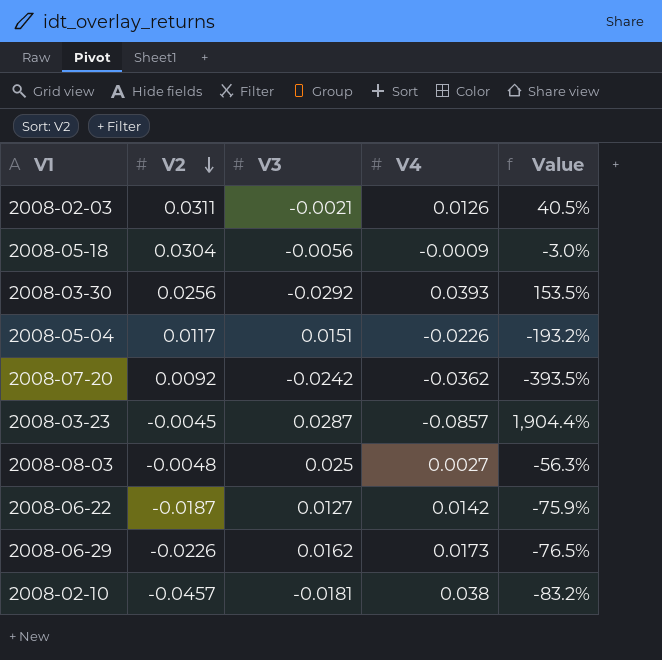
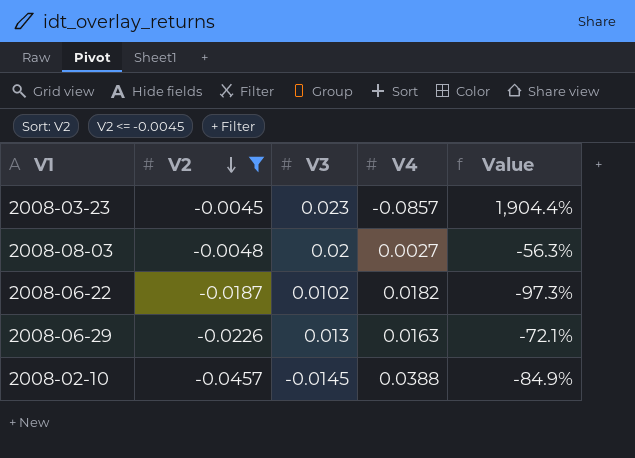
filter: none -> V2 <= -0.0045
2008-03-23 | V3: 0.0287 -> 0.023
2008-08-03 | V3: 0.025 -> 0.02
2008-06-22 | V3: 0.0127 -> 0.0102
2008-06-22 | V4: 0.0142 -> 0.0182
2008-06-22 | Value: -75.9% -> -97.3%
2008-06-29 | V3: 0.0162 -> 0.013
2008-06-29 | V4: 0.0173 -> 0.0163
2008-06-29 | Value: -76.5% -> -72.1%
2008-02-10 | V3: -0.0181 -> -0.0145
2008-02-10 | V4: 0.038 -> 0.0388
2008-02-10 | Value: -83.2% -> -84.9%

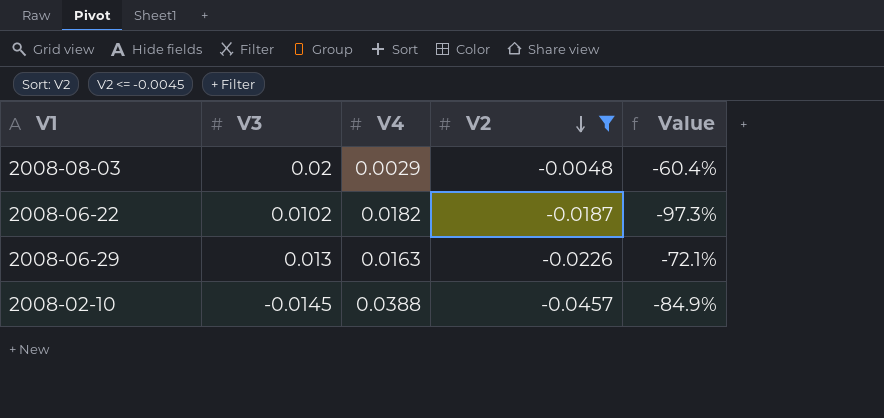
column V2 | position: 2 -> 4
row 2008-03-23: -0.0045 | 0.023 | -0.0857 | 1,904.4% -> none
2008-08-03 | V4: 0.0027 -> 0.0029
2008-08-03 | Value: -56.3% -> -60.4%

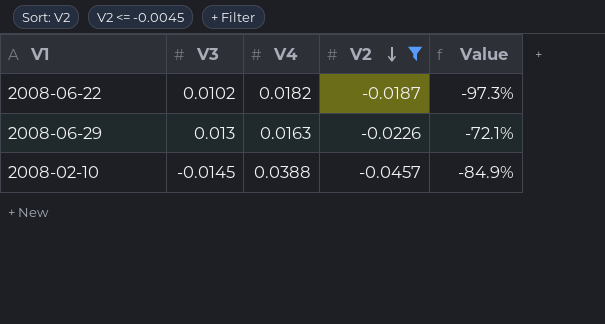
row 2008-08-03: 0.02 | 0.0029 | -0.0048 | -60.4% -> none

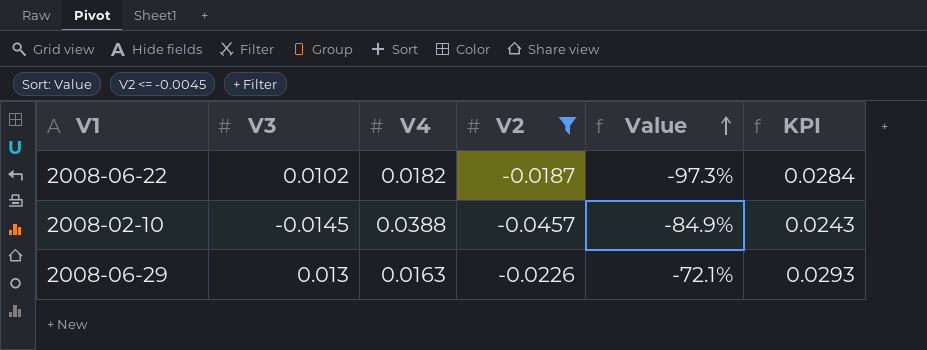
row order: V2 descending -> Value ascending
column KPI | formula: none -> [V3] + [V4]

